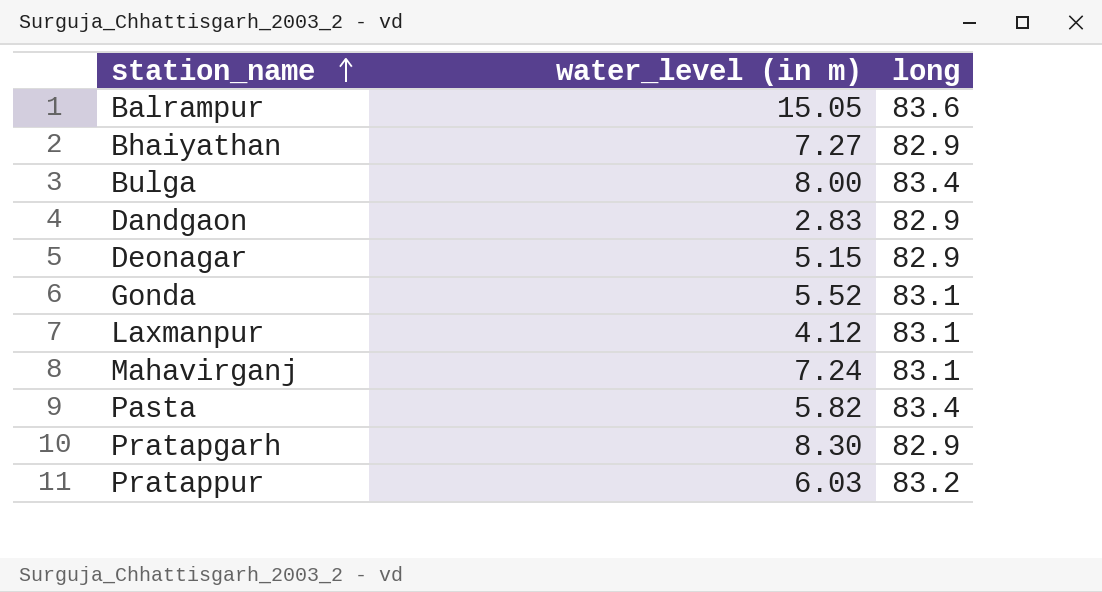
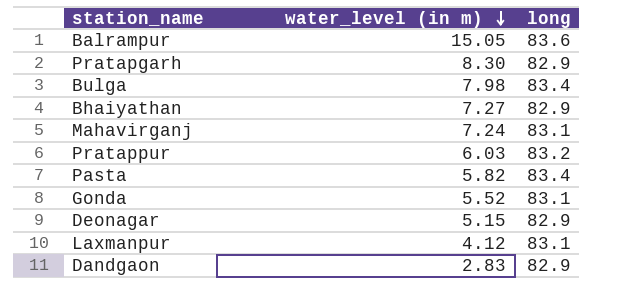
row order: station_name ascending -> water_level (in m) descending
Bulga | water_level (in m): 8.00 -> 7.98

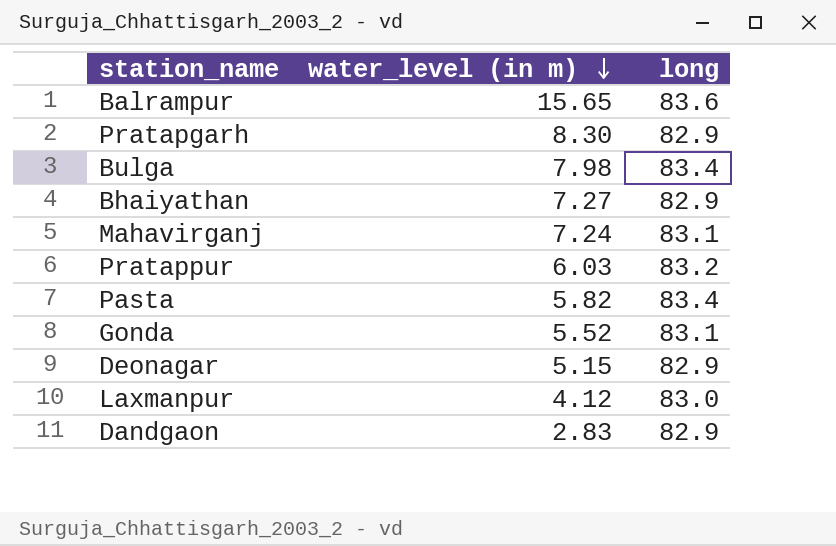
Balrampur | water_level (in m): 15.05 -> 15.65
Laxmanpur | long: 83.1 -> 83.0

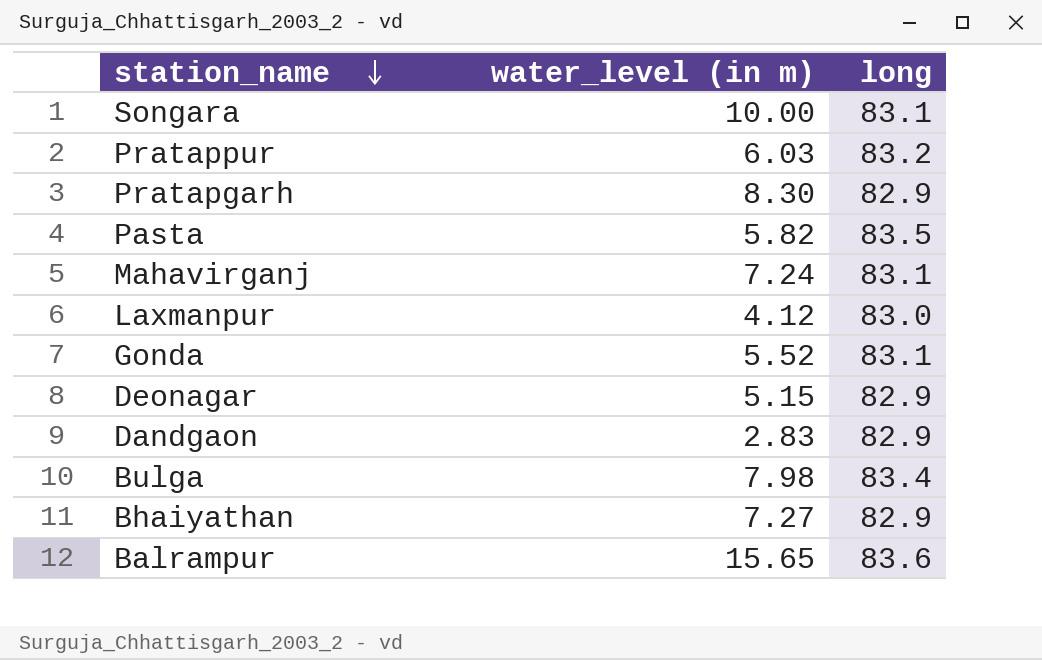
row order: water_level (in m) descending -> station_name descending
row Songara: none -> 10.00 | 83.1
Pasta | long: 83.4 -> 83.5

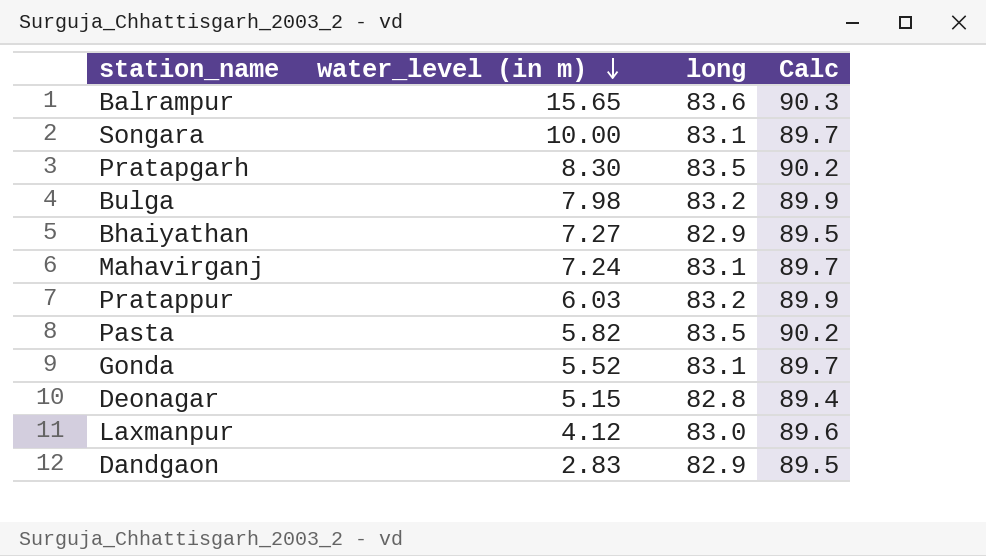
row order: station_name descending -> water_level (in m) descending
column Calc | formula: none -> [long] * 1.08
Pratapgarh | long: 82.9 -> 83.5
Bulga | long: 83.4 -> 83.2
Deonagar | long: 82.9 -> 82.8

